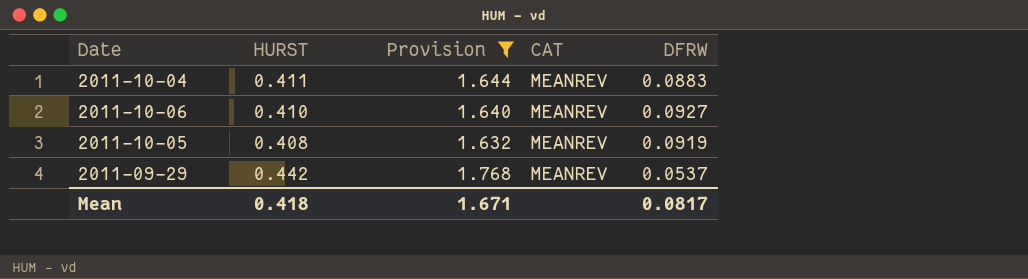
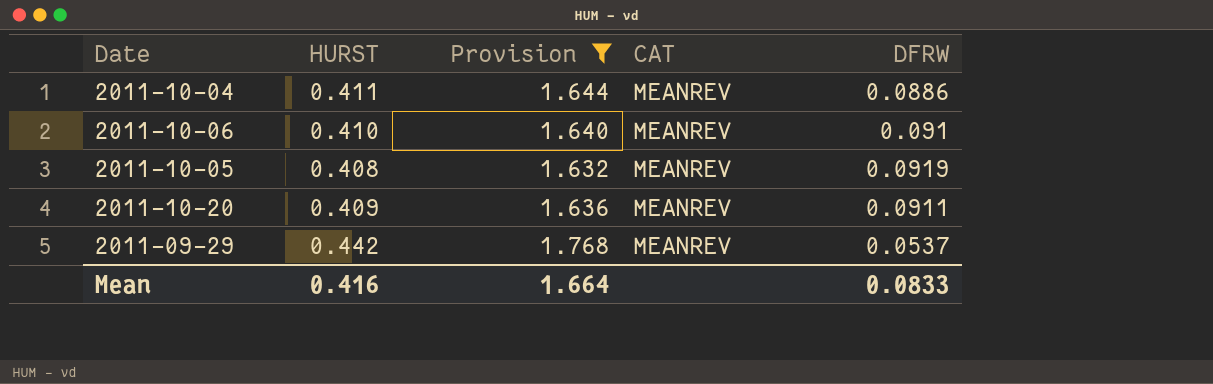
2011-10-04 | DFRW: 0.0883 -> 0.0886
2011-10-06 | DFRW: 0.0927 -> 0.091
row 2011-10-20: none -> 0.409 | 1.636 | MEANREV | 0.0911
Mean | HURST: 0.418 -> 0.416
Mean | Provision: 1.671 -> 1.664
Mean | DFRW: 0.0817 -> 0.0833

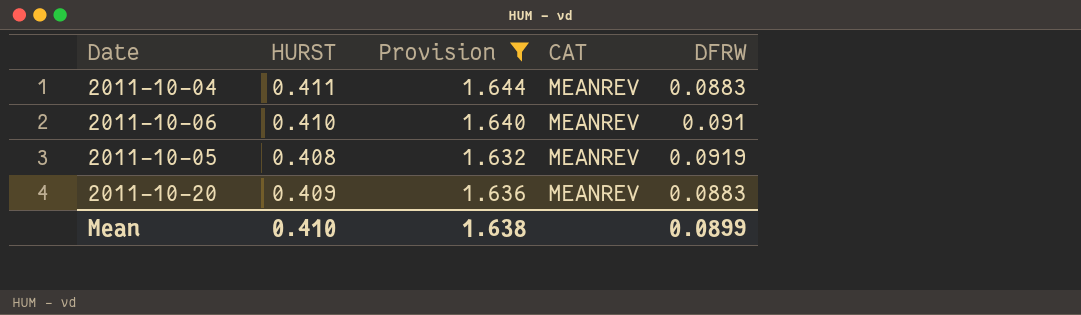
row 2011-09-29: 0.442 | 1.768 | MEANREV | 0.0537 -> none
2011-10-04 | DFRW: 0.0886 -> 0.0883
2011-10-20 | DFRW: 0.0911 -> 0.0883
Mean | HURST: 0.416 -> 0.410
Mean | Provision: 1.664 -> 1.638
Mean | DFRW: 0.0833 -> 0.0899

